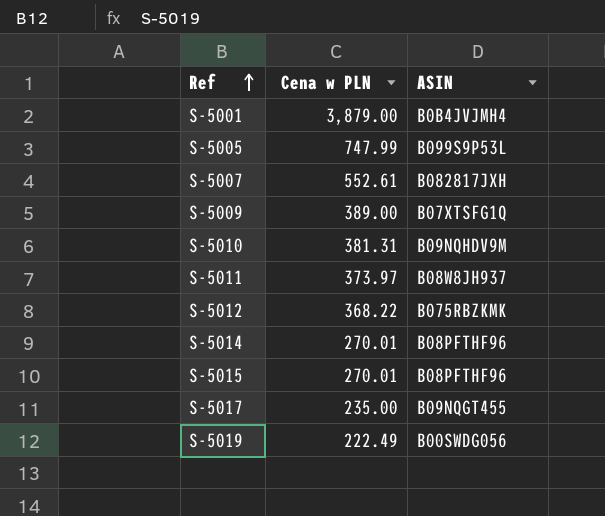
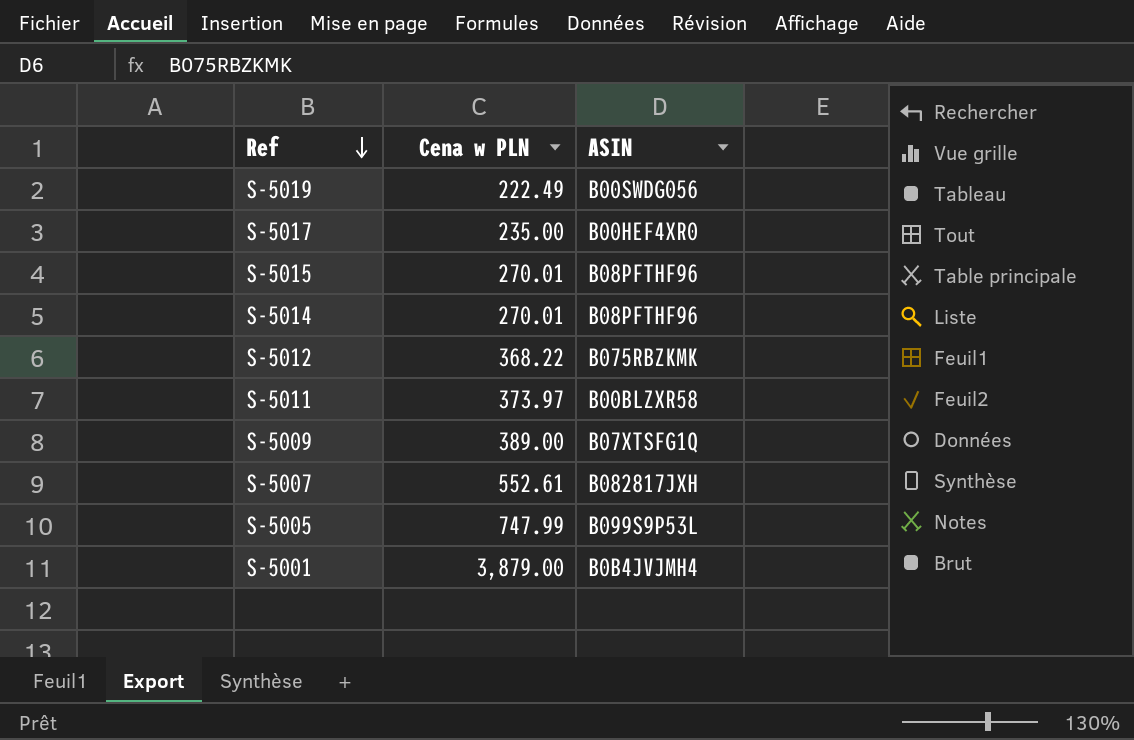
row order: Ref ascending -> Ref descending
row S-5010: 381.31 | B09NQHDV9M -> none
S-5017 | ASIN: B09NQGT455 -> B00HEF4XR0
S-5011 | ASIN: B08W8JH937 -> B00BLZXR58

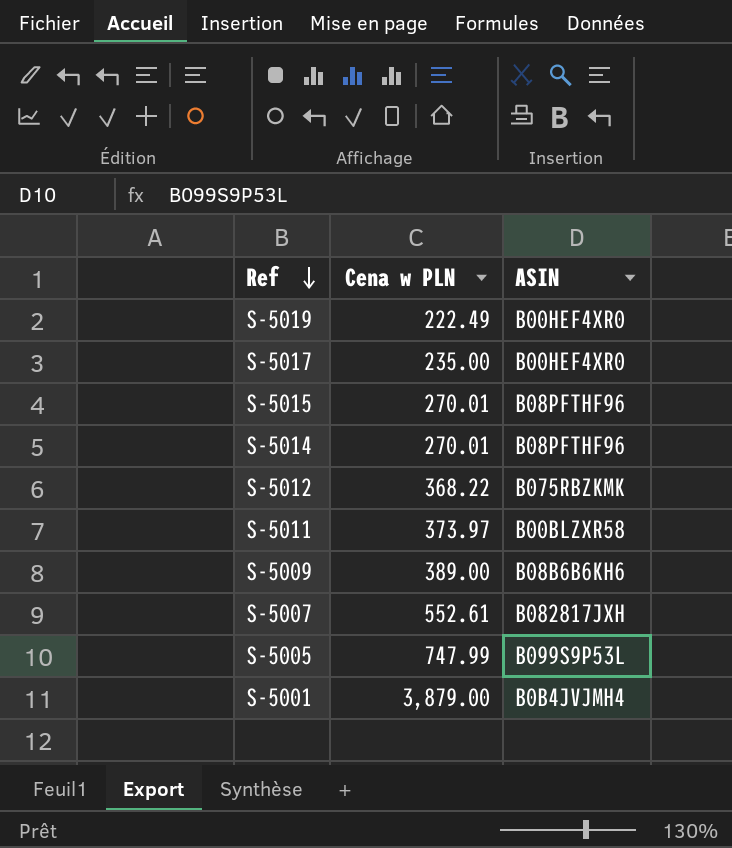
S-5019 | ASIN: B00SWDG056 -> B00HEF4XR0
S-5009 | ASIN: B07XTSFG1Q -> B08B6B6KH6

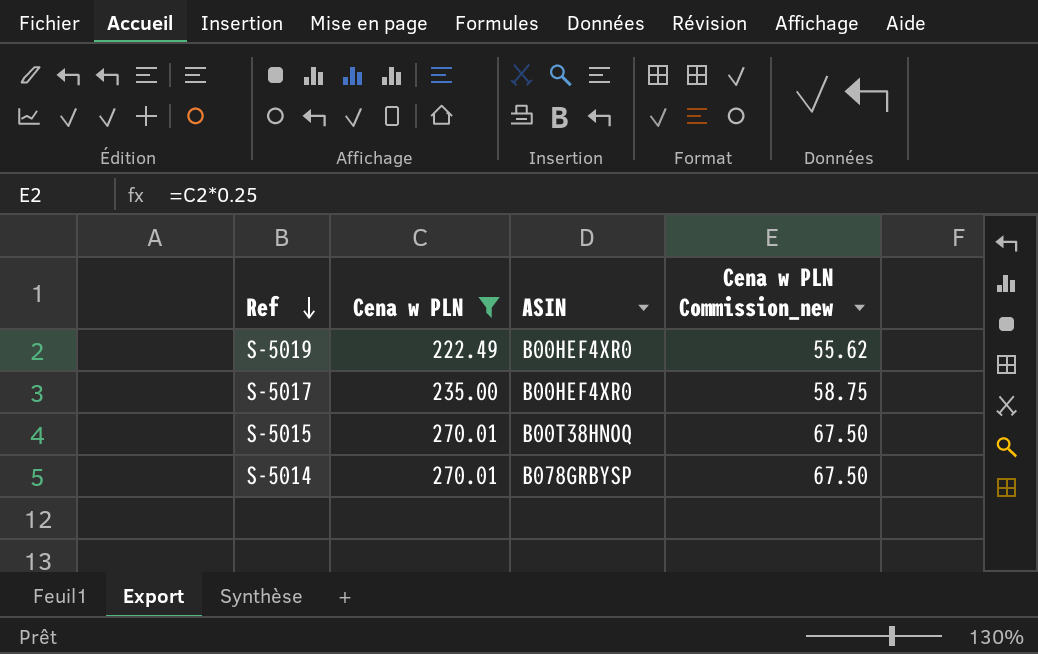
filter: none -> Cena w PLN <= 270.01
column Cena w PLN Commission_new | formula: none -> [Cena w PLN] * 0.25
S-5015 | ASIN: B08PFTHF96 -> B00T38HNOQ
S-5014 | ASIN: B08PFTHF96 -> B078GRBYSP

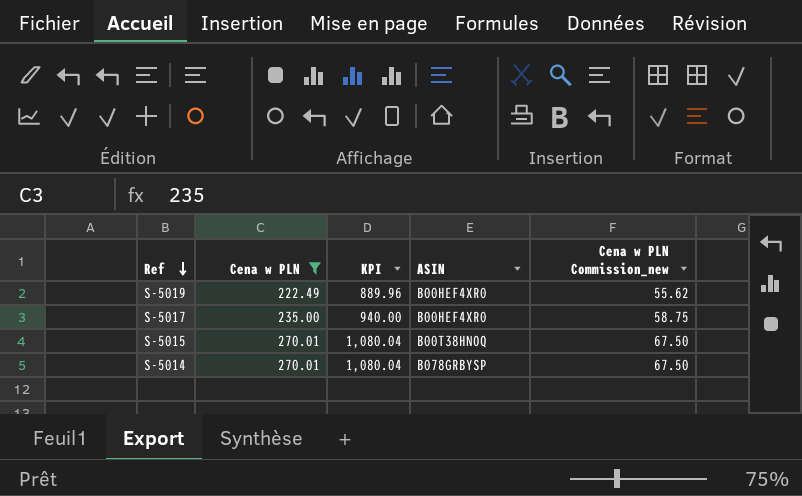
column KPI | formula: none -> [Cena w PLN] * 4

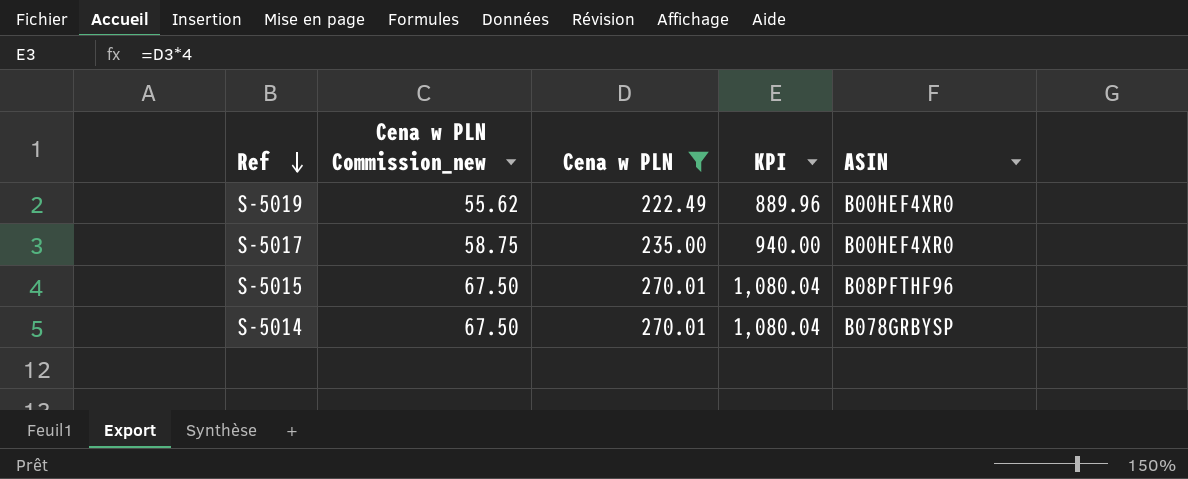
column Cena w PLN Commission_new | position: 5 -> 2
S-5015 | ASIN: B00T38HNOQ -> B08PFTHF96

